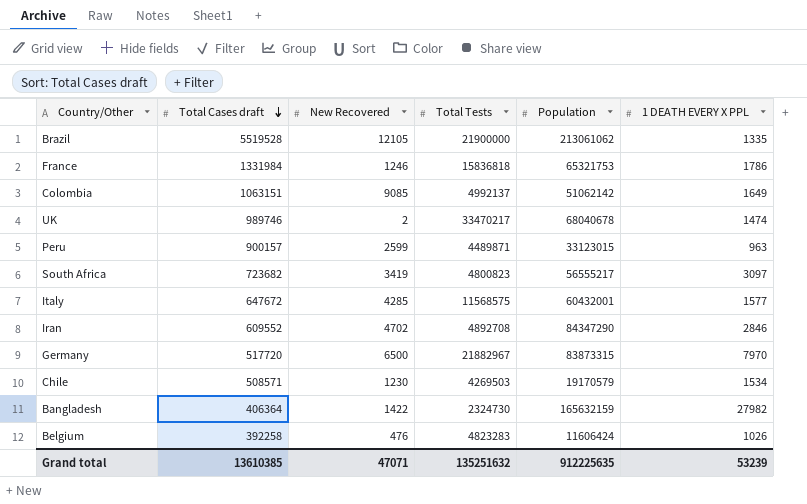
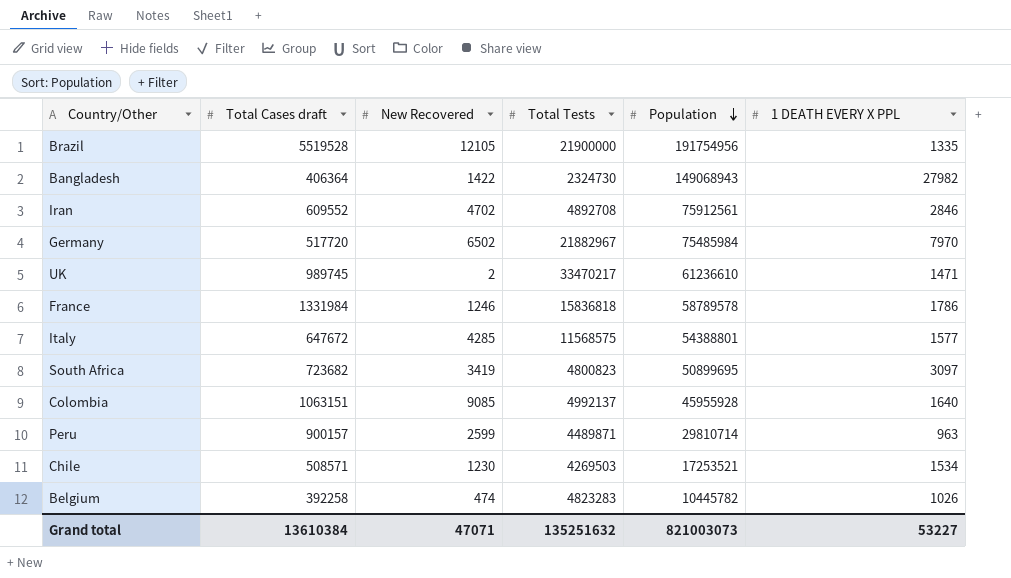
row order: Total Cases draft descending -> Population descending
Brazil | Population: 213061062 -> 191754956
Bangladesh | Population: 165632159 -> 149068943
Iran | Population: 84347290 -> 75912561
Germany | New Recovered: 6500 -> 6502
Germany | Population: 83873315 -> 75485984
UK | Total Cases draft: 989746 -> 989745
UK | Population: 68040678 -> 61236610
UK | 1 DEATH EVERY X PPL: 1474 -> 1471
France | Population: 65321753 -> 58789578
Italy | Population: 60432001 -> 54388801
South Africa | Population: 56555217 -> 50899695
Colombia | Population: 51062142 -> 45955928
Colombia | 1 DEATH EVERY X PPL: 1649 -> 1640
Peru | Population: 33123015 -> 29810714
Chile | Population: 19170579 -> 17253521
Belgium | New Recovered: 476 -> 474
Belgium | Population: 11606424 -> 10445782
Grand total | Total Cases draft: 13610385 -> 13610384
Grand total | Population: 912225635 -> 821003073
Grand total | 1 DEATH EVERY X PPL: 53239 -> 53227

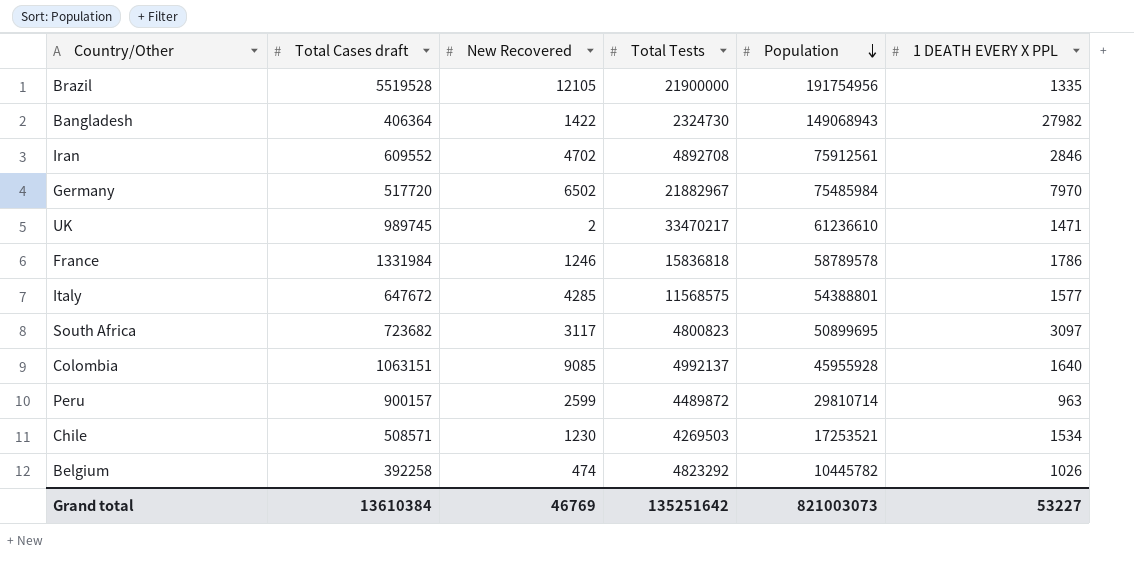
South Africa | New Recovered: 3419 -> 3117
Peru | Total Tests: 4489871 -> 4489872
Belgium | Total Tests: 4823283 -> 4823292
Grand total | New Recovered: 47071 -> 46769
Grand total | Total Tests: 135251632 -> 135251642

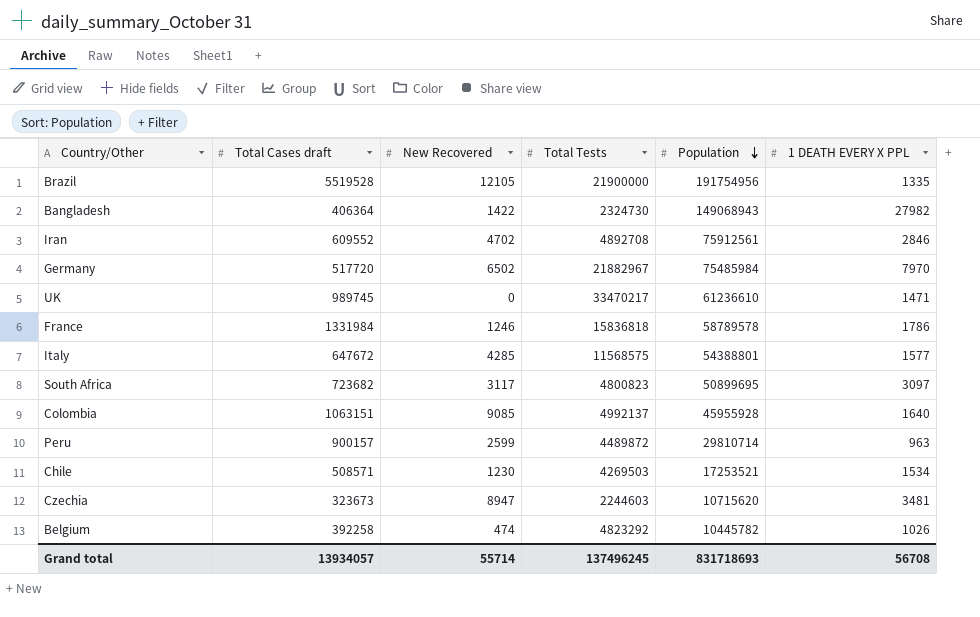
UK | New Recovered: 2 -> 0
row Czechia: none -> 323673 | 8947 | 2244603 | 10715620 | 3481
Grand total | Total Cases draft: 13610384 -> 13934057
Grand total | New Recovered: 46769 -> 55714
Grand total | Total Tests: 135251642 -> 137496245
Grand total | Population: 821003073 -> 831718693
Grand total | 1 DEATH EVERY X PPL: 53227 -> 56708

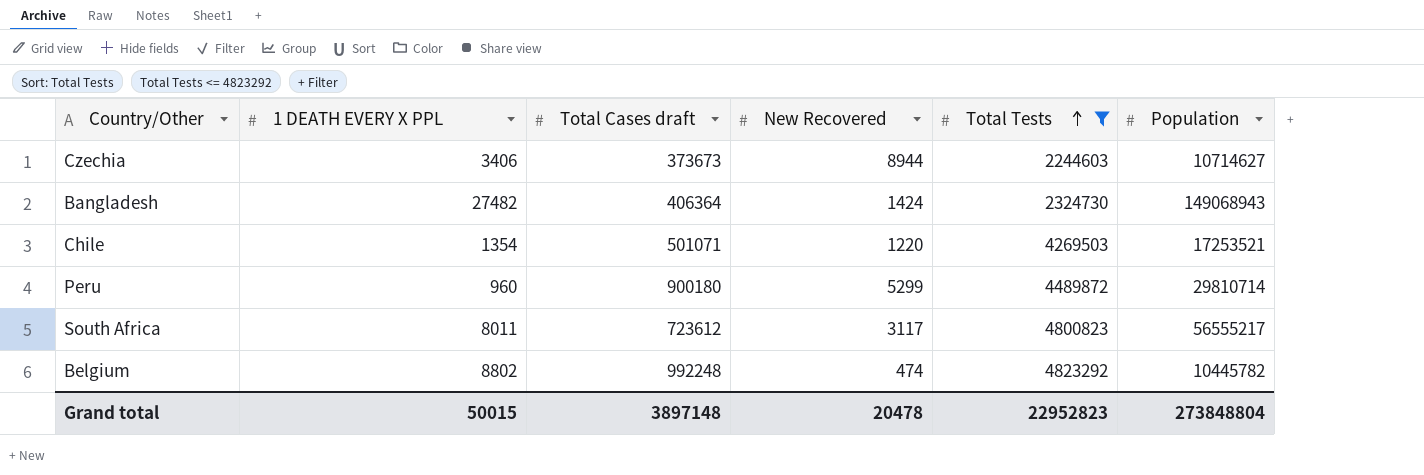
filter: none -> Total Tests <= 4823292
row order: Population descending -> Total Tests ascending
column 1 DEATH EVERY X PPL | position: 6 -> 2
Czechia | 1 DEATH EVERY X PPL: 3481 -> 3406
Czechia | Total Cases draft: 323673 -> 373673
Czechia | New Recovered: 8947 -> 8944
Czechia | Population: 10715620 -> 10714627
Bangladesh | 1 DEATH EVERY X PPL: 27982 -> 27482
Bangladesh | New Recovered: 1422 -> 1424
Chile | 1 DEATH EVERY X PPL: 1534 -> 1354
Chile | Total Cases draft: 508571 -> 501071
Chile | New Recovered: 1230 -> 1220
Peru | 1 DEATH EVERY X PPL: 963 -> 960
Peru | Total Cases draft: 900157 -> 900180
Peru | New Recovered: 2599 -> 5299
South Africa | 1 DEATH EVERY X PPL: 3097 -> 8011
South Africa | Total Cases draft: 723682 -> 723612
South Africa | Population: 50899695 -> 56555217
Belgium | 1 DEATH EVERY X PPL: 1026 -> 8802
Belgium | Total Cases draft: 392258 -> 992248
Grand total | 1 DEATH EVERY X PPL: 56708 -> 50015
Grand total | Total Cases draft: 13934057 -> 3897148
Grand total | New Recovered: 55714 -> 20478
Grand total | Total Tests: 137496245 -> 22952823
Grand total | Population: 831718693 -> 273848804

